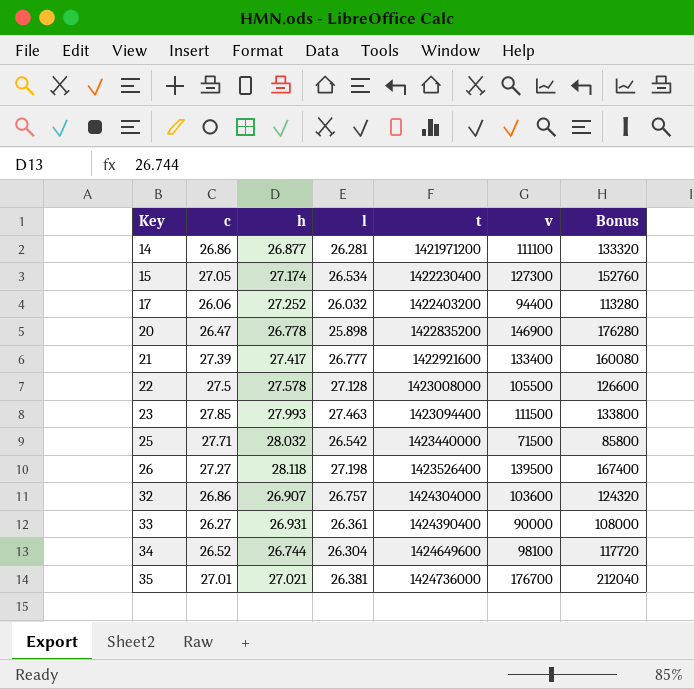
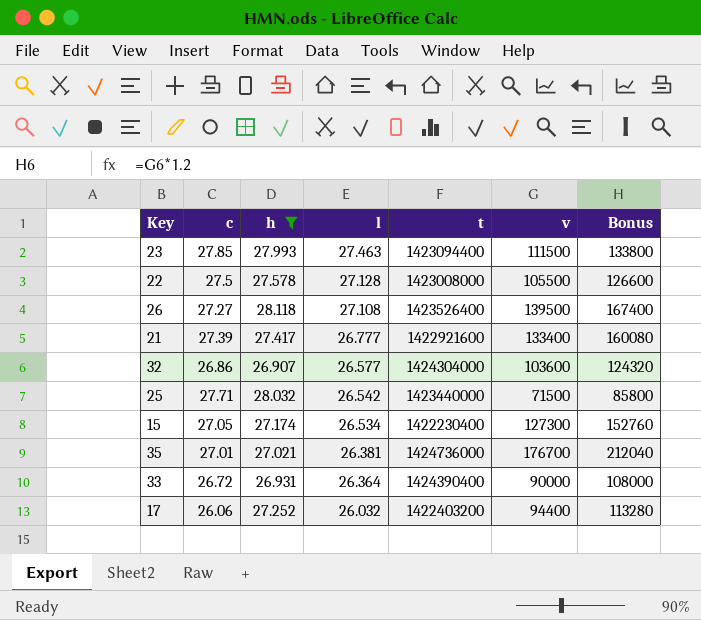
filter: none -> h >= 26.907
row order: Key ascending -> l descending
26 | l: 27.198 -> 27.108
32 | l: 26.757 -> 26.577
33 | c: 26.27 -> 26.72
33 | l: 26.361 -> 26.364

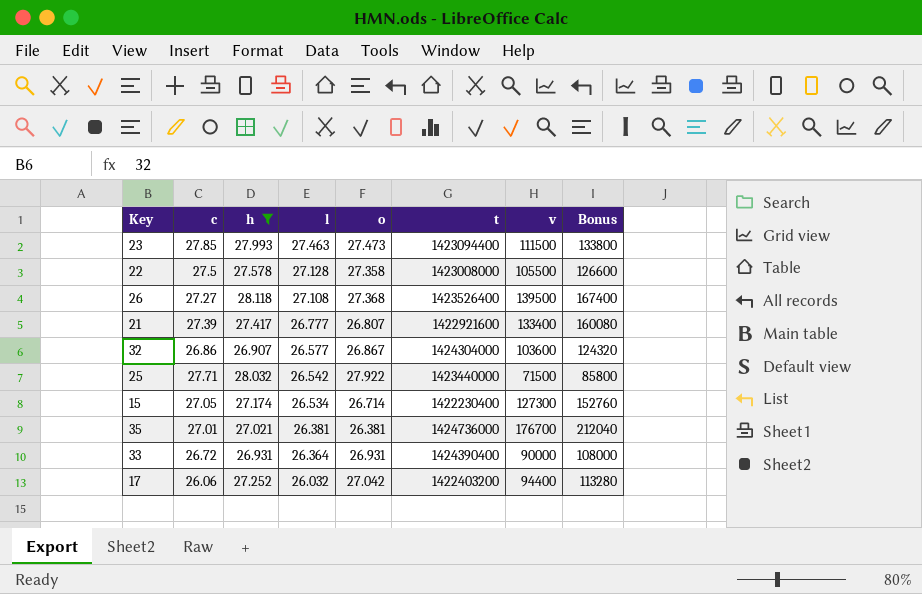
column o | position: none -> 5

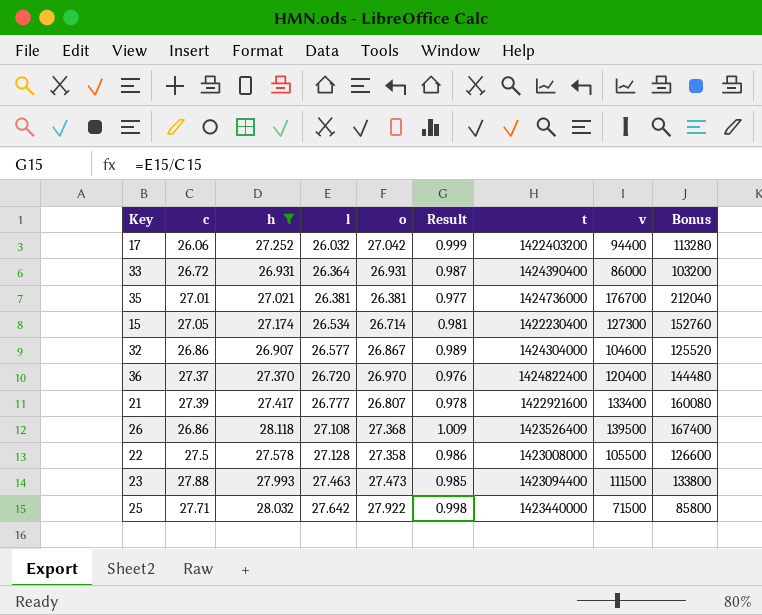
row order: l descending -> l ascending
column Result | formula: none -> [l] / [c]
33 | v: 90000 -> 86000
33 | Bonus: 108000 -> 103200
32 | v: 103600 -> 104600
32 | Bonus: 124320 -> 125520
row 36: none -> 27.37 | 27.370 | 26.720 | 26.970 | 0.976 | 1424822400 | 120400 | 144480
26 | c: 27.27 -> 26.86
23 | c: 27.85 -> 27.88
25 | l: 26.542 -> 27.642

